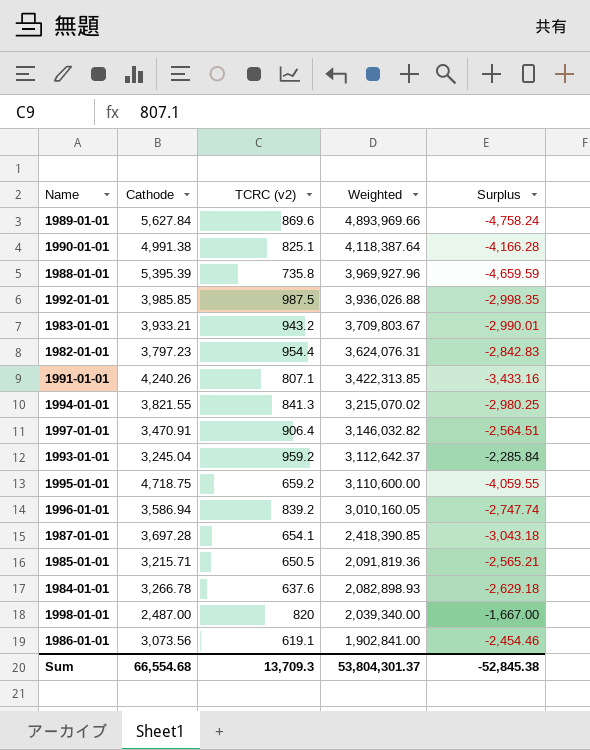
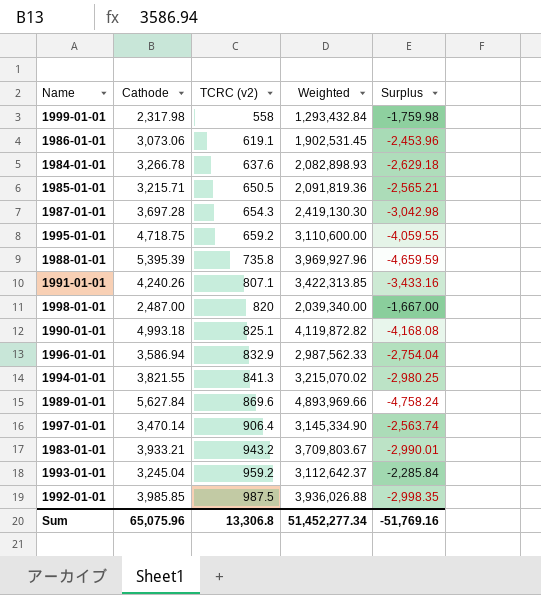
row order: Weighted descending -> TCRC (v2) ascending
row 1982-01-01: 3,797.23 | 954.4 | 3,624,076.31 | -2,842.83 -> none
row 1999-01-01: none -> 2,317.98 | 558 | 1,293,432.84 | -1,759.98
1986-01-01 | Cathode: 3,073.56 -> 3,073.06
1986-01-01 | Weighted: 1,902,841.00 -> 1,902,531.45
1986-01-01 | Surplus: -2,454.46 -> -2,453.96
1987-01-01 | TCRC (v2): 654.1 -> 654.3
1987-01-01 | Weighted: 2,418,390.85 -> 2,419,130.30
1987-01-01 | Surplus: -3,043.18 -> -3,042.98
1990-01-01 | Cathode: 4,991.38 -> 4,993.18
1990-01-01 | Weighted: 4,118,387.64 -> 4,119,872.82
1990-01-01 | Surplus: -4,166.28 -> -4,168.08
1996-01-01 | TCRC (v2): 839.2 -> 832.9
1996-01-01 | Weighted: 3,010,160.05 -> 2,987,562.33
1996-01-01 | Surplus: -2,747.74 -> -2,754.04
1997-01-01 | Cathode: 3,470.91 -> 3,470.14
1997-01-01 | Weighted: 3,146,032.82 -> 3,145,334.90
1997-01-01 | Surplus: -2,564.51 -> -2,563.74
Sum | Cathode: 66,554.68 -> 65,075.96
Sum | TCRC (v2): 13,709.3 -> 13,306.8
Sum | Weighted: 53,804,301.37 -> 51,452,277.34
Sum | Surplus: -52,845.38 -> -51,769.16

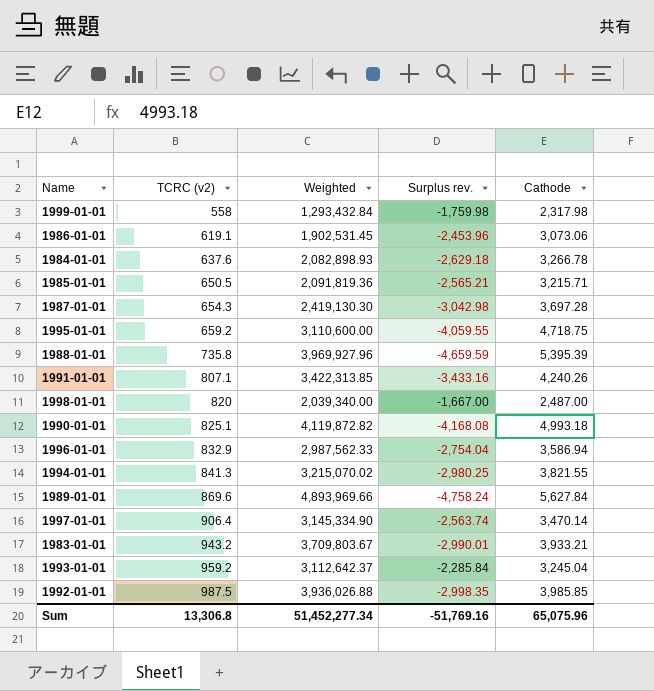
column name: Surplus -> Surplus rev.
column Cathode | position: 2 -> 5

